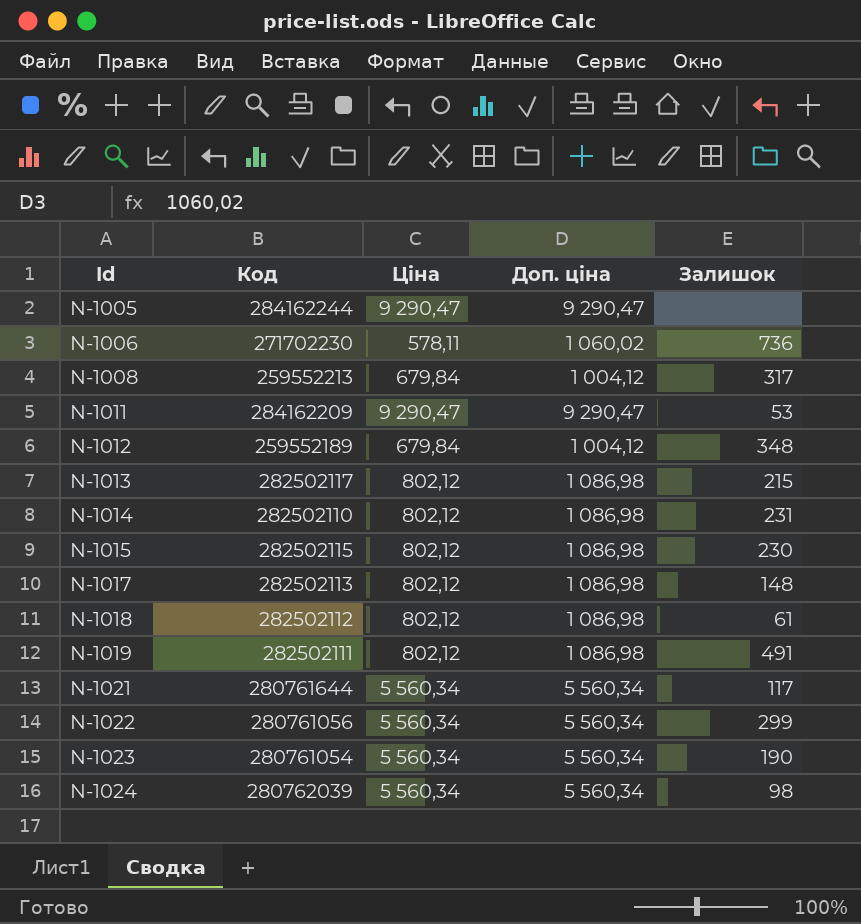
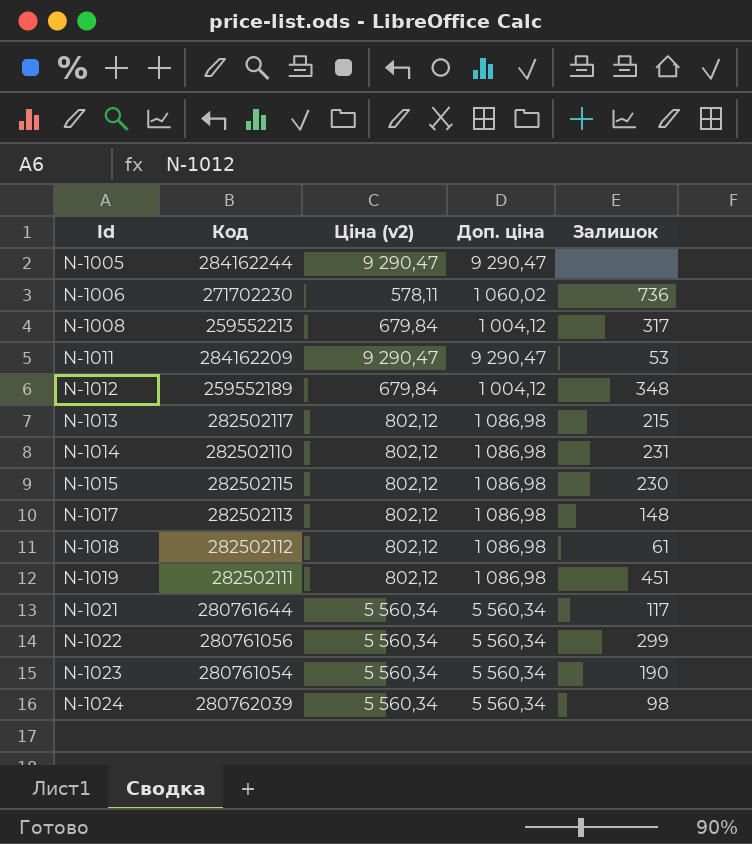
column name: Ціна -> Ціна (v2)
N-1019 | Залишок: 491 -> 451

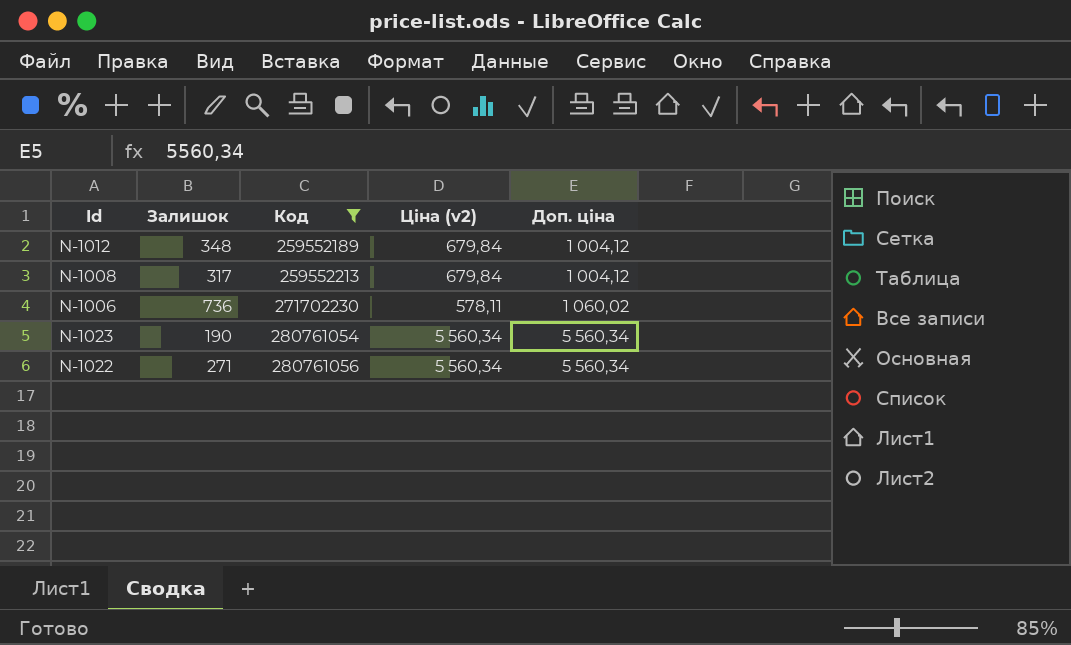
filter: none -> Код <= 280761056
row order: Id ascending -> Код ascending
column Залишок | position: 5 -> 2
N-1022 | Залишок: 299 -> 271

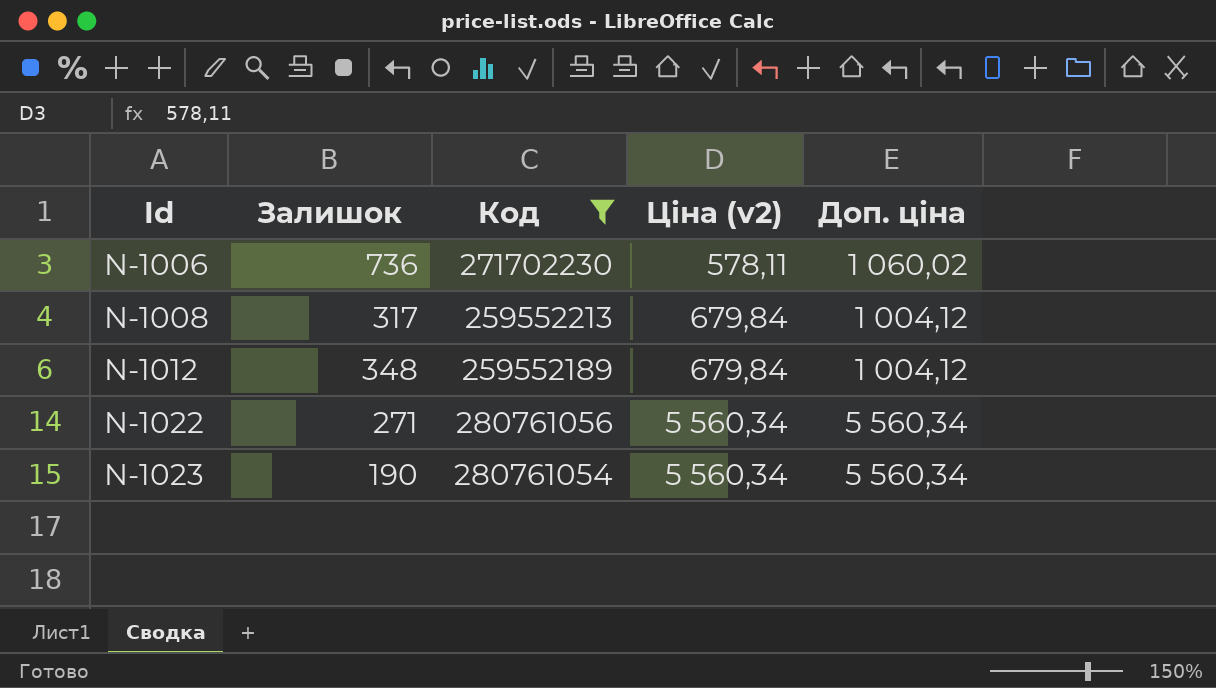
row order: Код ascending -> Id ascending

